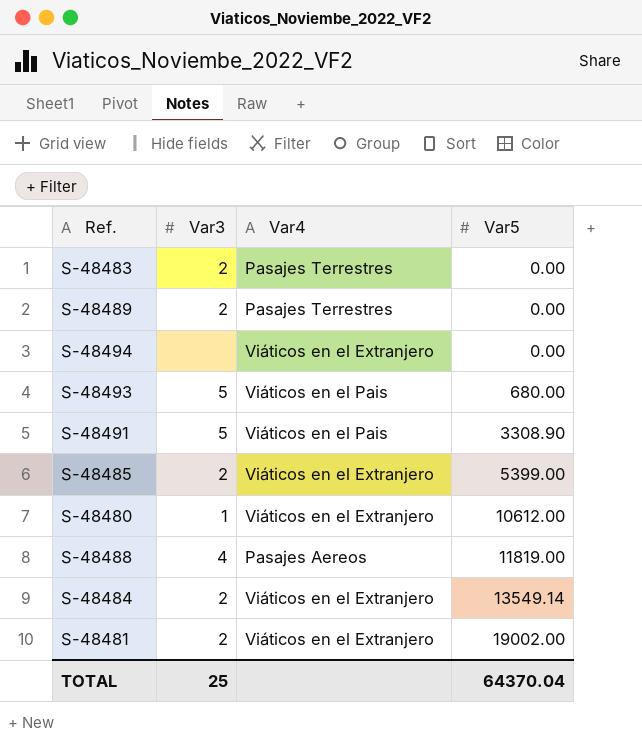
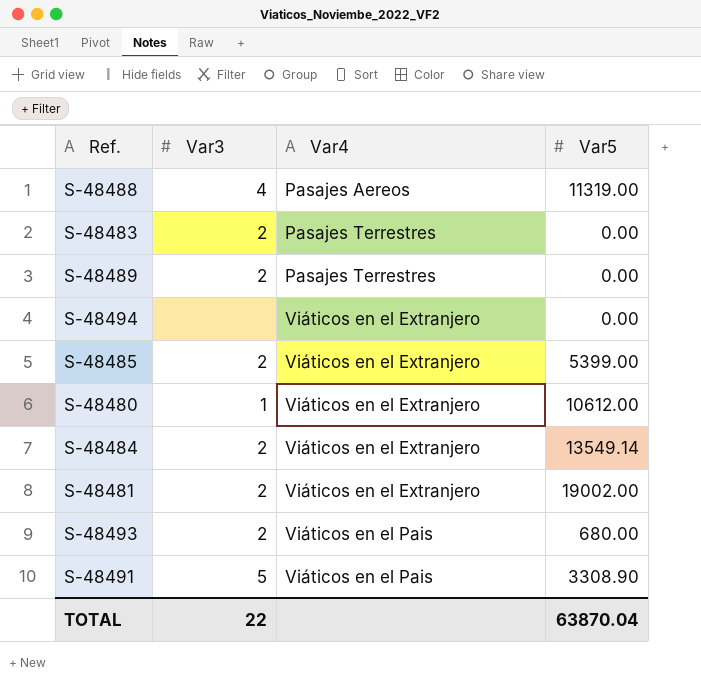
row order: Var5 ascending -> Var4 ascending
S-48488 | Var5: 11819.00 -> 11319.00
S-48493 | Var3: 5 -> 2
TOTAL | Var3: 25 -> 22
TOTAL | Var5: 64370.04 -> 63870.04

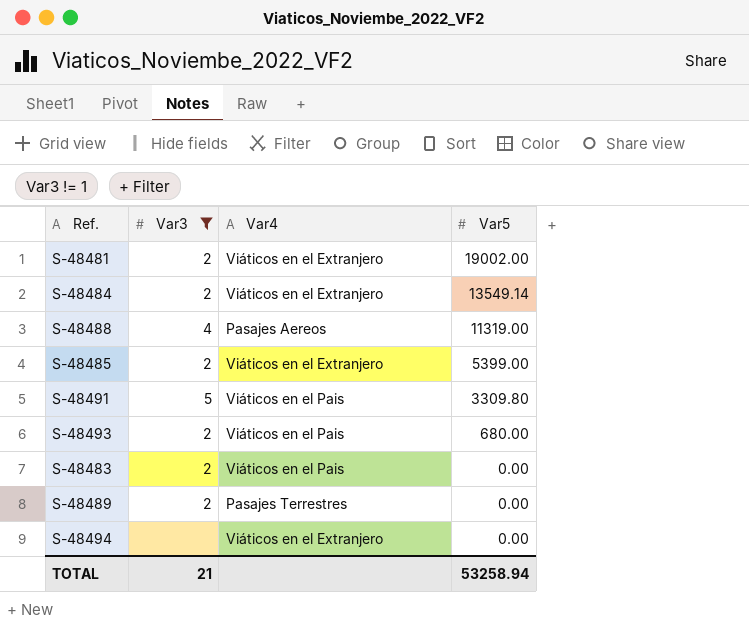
filter: none -> Var3 != 1
row order: Var4 ascending -> Var5 descending
S-48491 | Var5: 3308.90 -> 3309.80
S-48483 | Var4: Pasajes Terrestres -> Viáticos en el Pais
TOTAL | Var3: 22 -> 21
TOTAL | Var5: 63870.04 -> 53258.94

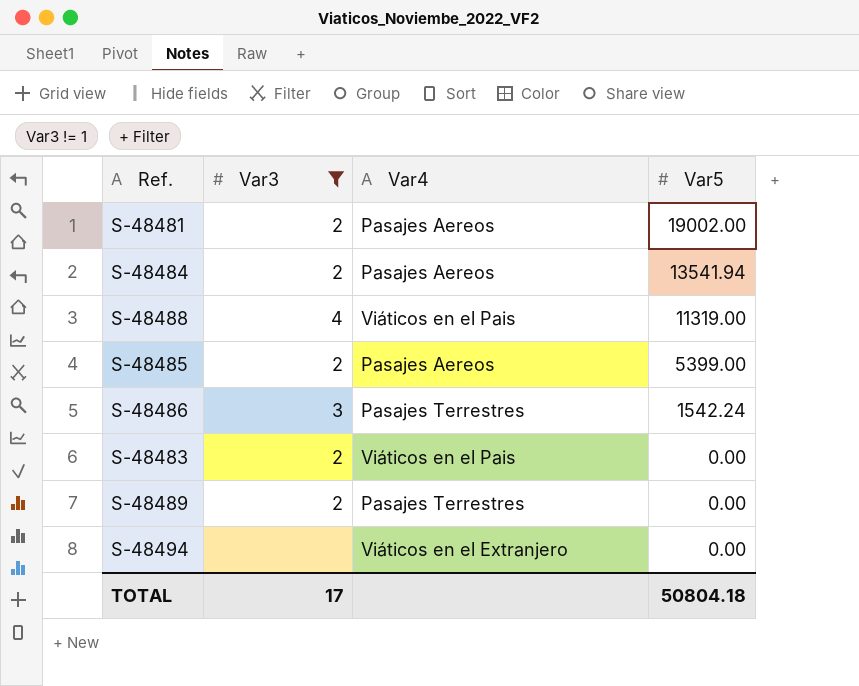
row S-48491: 5 | Viáticos en el Pais | 3309.80 -> none
row S-48493: 2 | Viáticos en el Pais | 680.00 -> none
S-48481 | Var4: Viáticos en el Extranjero -> Pasajes Aereos
S-48484 | Var4: Viáticos en el Extranjero -> Pasajes Aereos
S-48484 | Var5: 13549.14 -> 13541.94
S-48488 | Var4: Pasajes Aereos -> Viáticos en el Pais
S-48485 | Var4: Viáticos en el Extranjero -> Pasajes Aereos
row S-48486: none -> 3 | Pasajes Terrestres | 1542.24
TOTAL | Var3: 21 -> 17
TOTAL | Var5: 53258.94 -> 50804.18

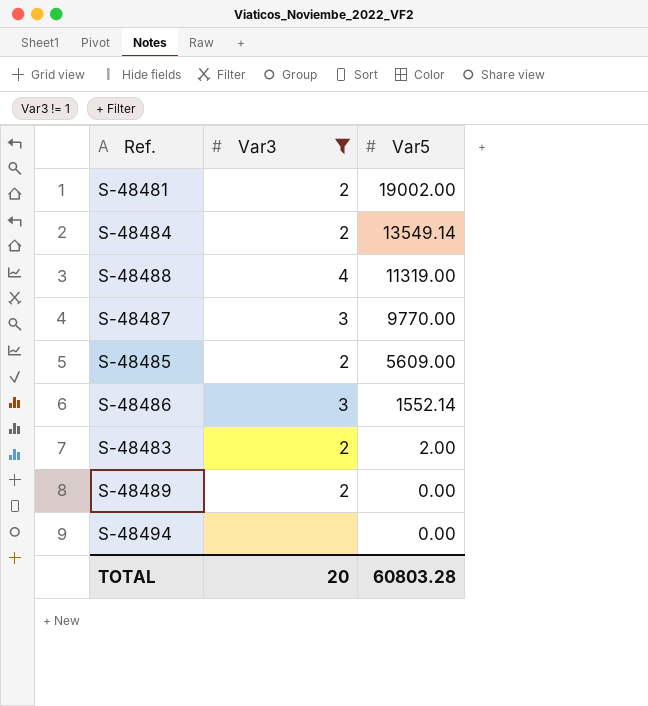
column Var4 | position: 3 -> none
S-48484 | Var5: 13541.94 -> 13549.14
row S-48487: none -> 3 | 9770.00
S-48485 | Var5: 5399.00 -> 5609.00
S-48486 | Var5: 1542.24 -> 1552.14
S-48483 | Var5: 0.00 -> 2.00
TOTAL | Var3: 17 -> 20
TOTAL | Var5: 50804.18 -> 60803.28

